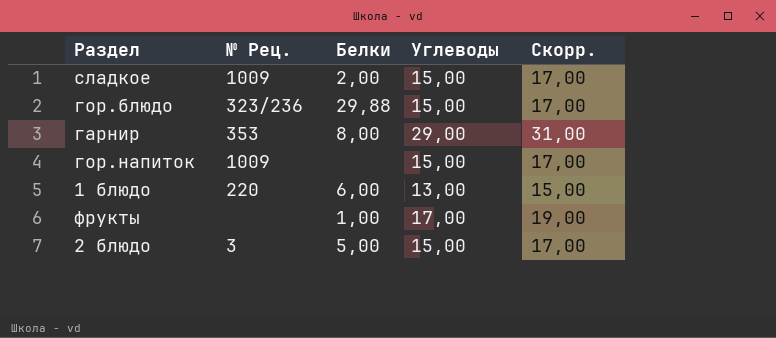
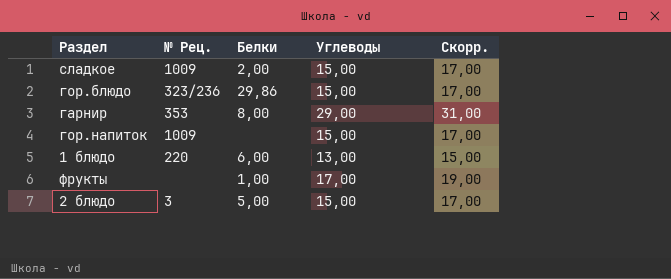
гор.блюдо | Белки: 29,88 -> 29,86

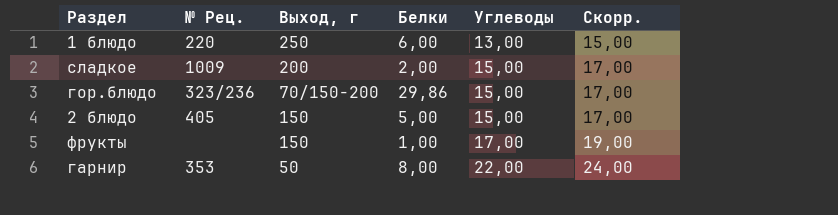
row order: none -> Углеводы ascending
column Выход, г | position: none -> 3
row гор.напиток: 1009 | none | 15,00 | 17,00 -> none
2 блюдо | № Рец.: 3 -> 405
гарнир | Углеводы: 29,00 -> 22,00
гарнир | Скорр.: 31,00 -> 24,00

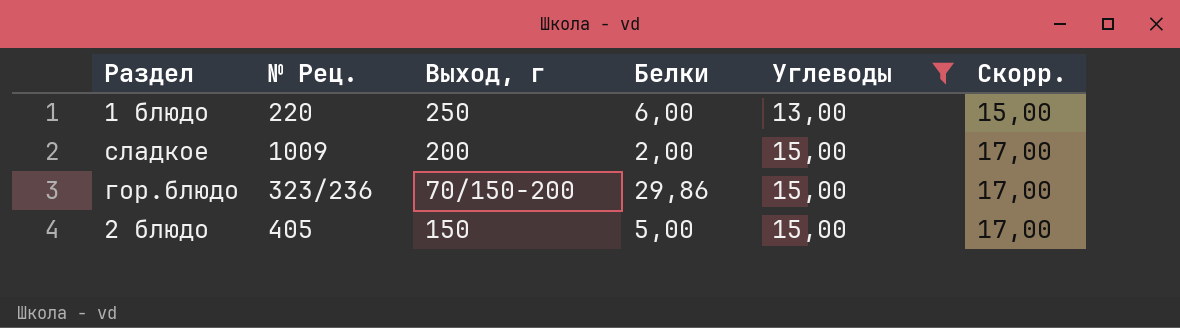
filter: none -> Углеводы <= 15,00

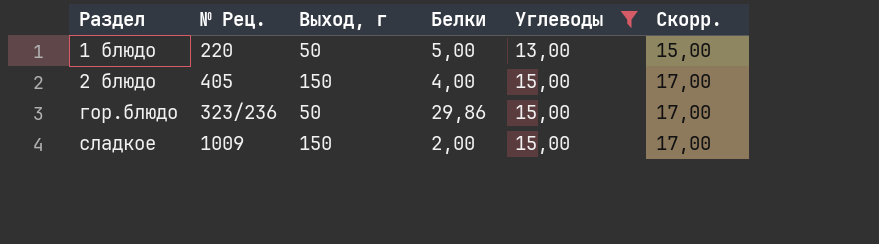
row order: Углеводы ascending -> Раздел ascending
1 блюдо | Выход, г: 250 -> 50
1 блюдо | Белки: 6,00 -> 5,00
2 блюдо | Белки: 5,00 -> 4,00
гор.блюдо | Выход, г: 70/150-200 -> 50
сладкое | Выход, г: 200 -> 150

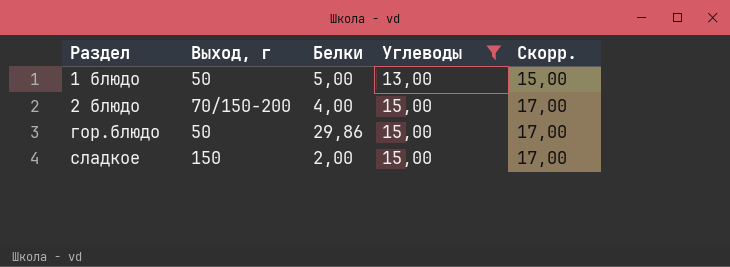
column № Рец. | position: 2 -> none
2 блюдо | Выход, г: 150 -> 70/150-200

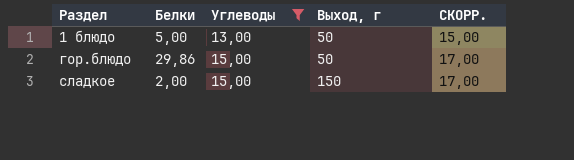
column Выход, г | position: 2 -> 4
column name: Скорр. -> СКОРР.
row 2 блюдо: 70/150-200 | 4,00 | 15,00 | 17,00 -> none

